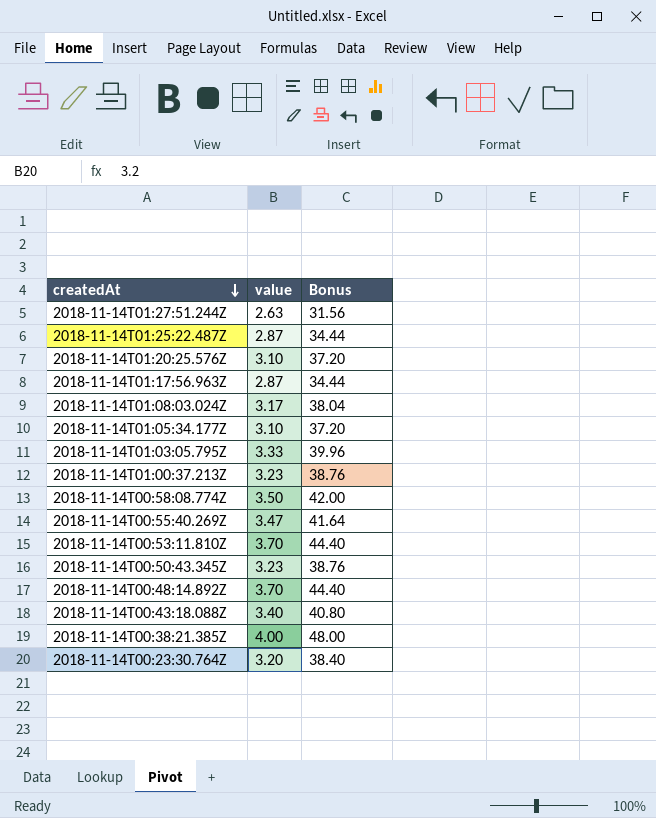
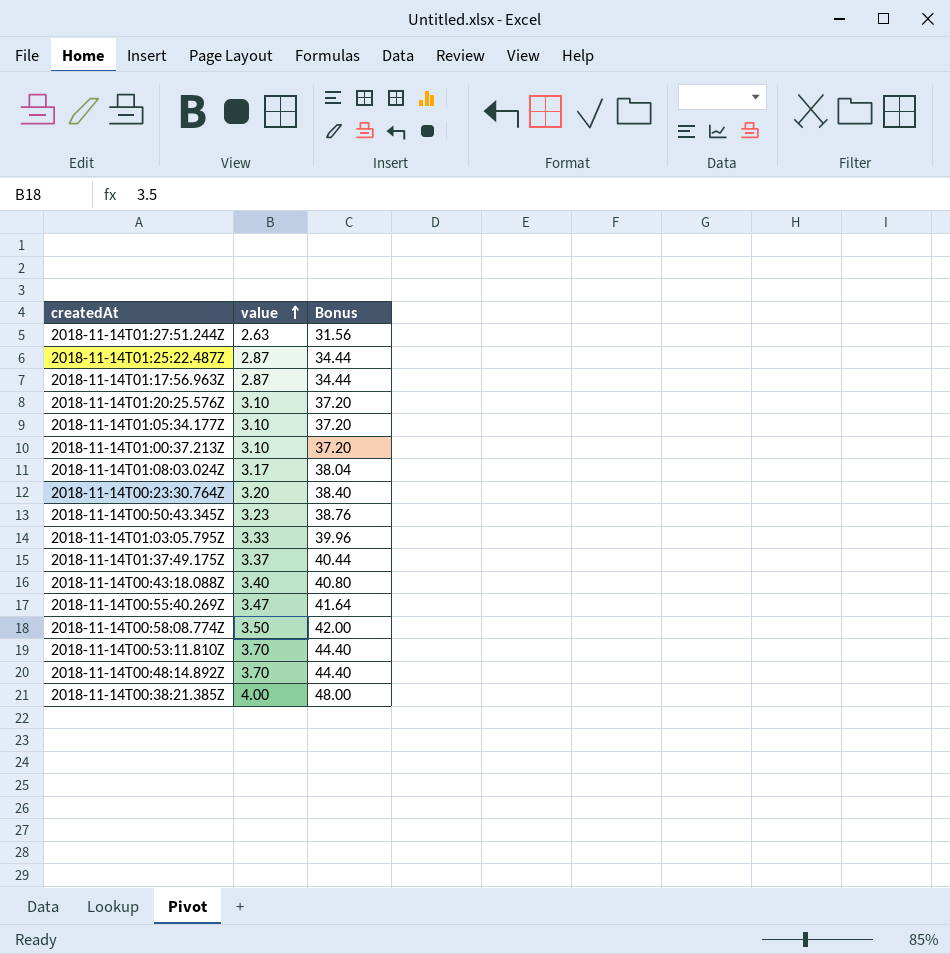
row order: createdAt descending -> value ascending
2018-11-14T01:00:37.213Z | value: 3.23 -> 3.10
2018-11-14T01:00:37.213Z | Bonus: 38.76 -> 37.20
row 2018-11-14T01:37:49.175Z: none -> 3.37 | 40.44

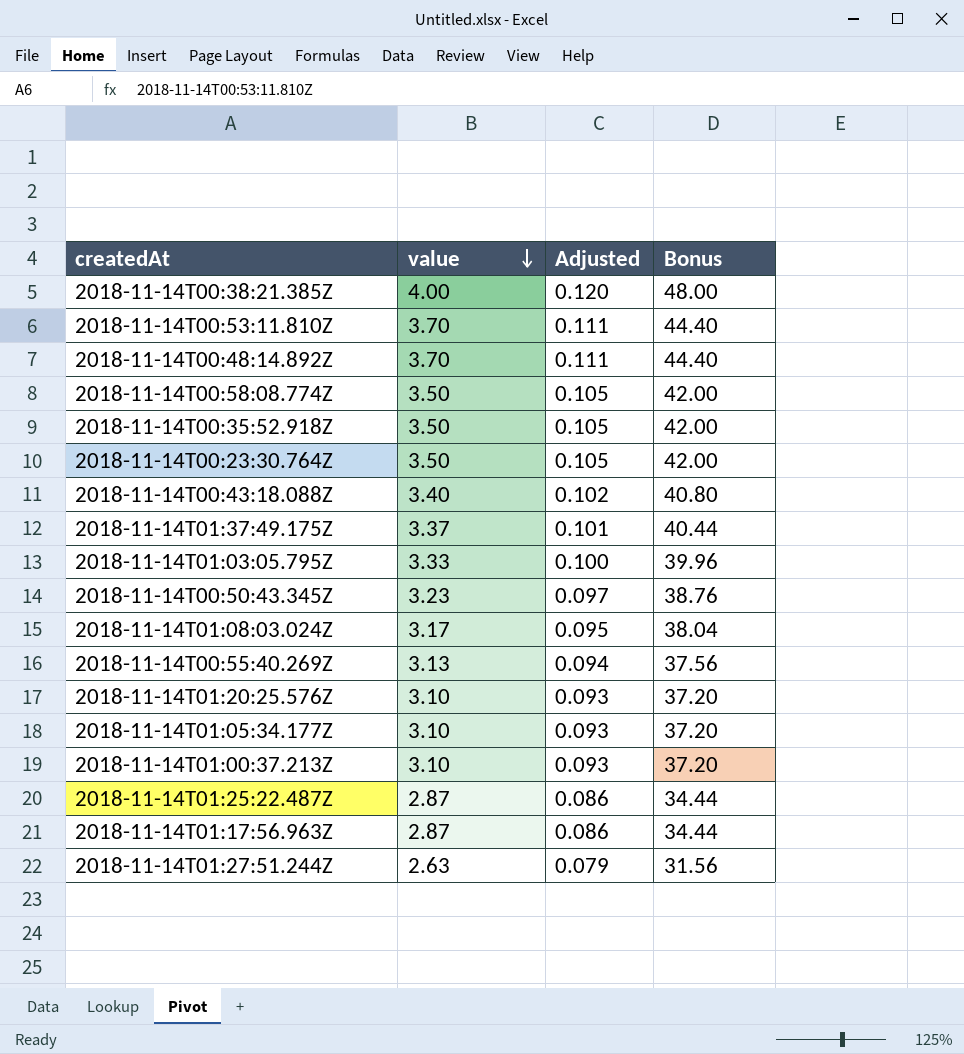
row order: value ascending -> value descending
column Adjusted | formula: none -> [value] * 0.03
row 2018-11-14T00:35:52.918Z: none -> 3.50 | 0.105 | 42.00
2018-11-14T00:23:30.764Z | value: 3.20 -> 3.50
2018-11-14T00:23:30.764Z | Bonus: 38.40 -> 42.00
2018-11-14T00:55:40.269Z | value: 3.47 -> 3.13
2018-11-14T00:55:40.269Z | Bonus: 41.64 -> 37.56

